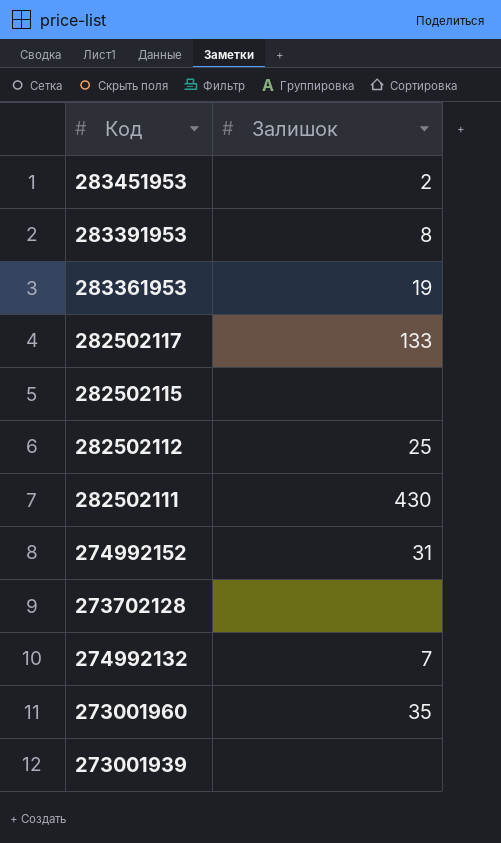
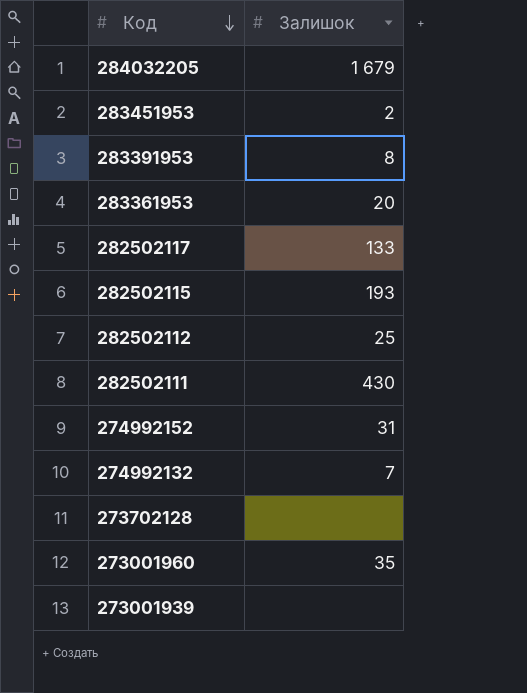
row order: none -> Код descending
row 284032205: none -> 1 679
283361953 | Залишок: 19 -> 20
282502115 | Залишок: none -> 193

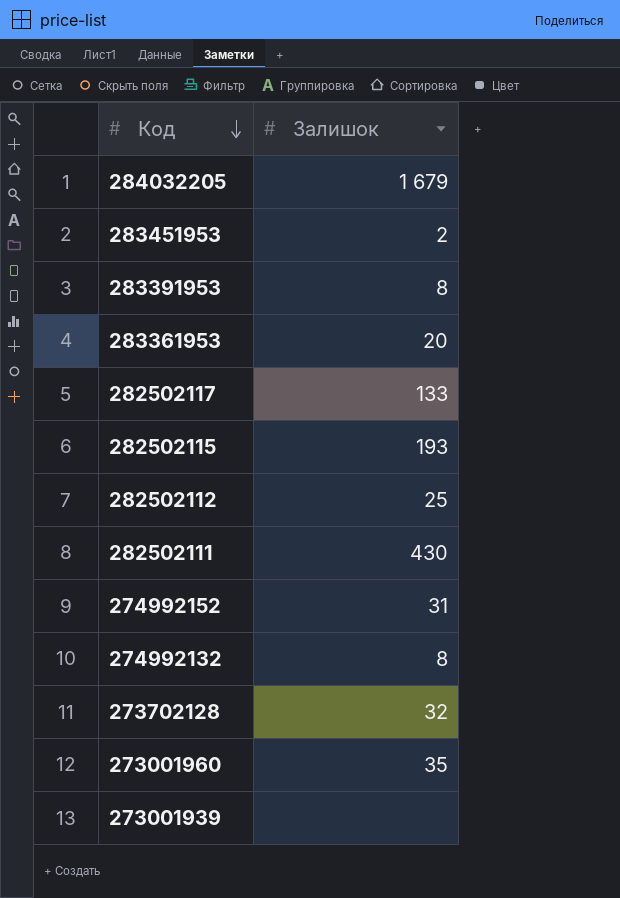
274992132 | Залишок: 7 -> 8
273702128 | Залишок: none -> 32

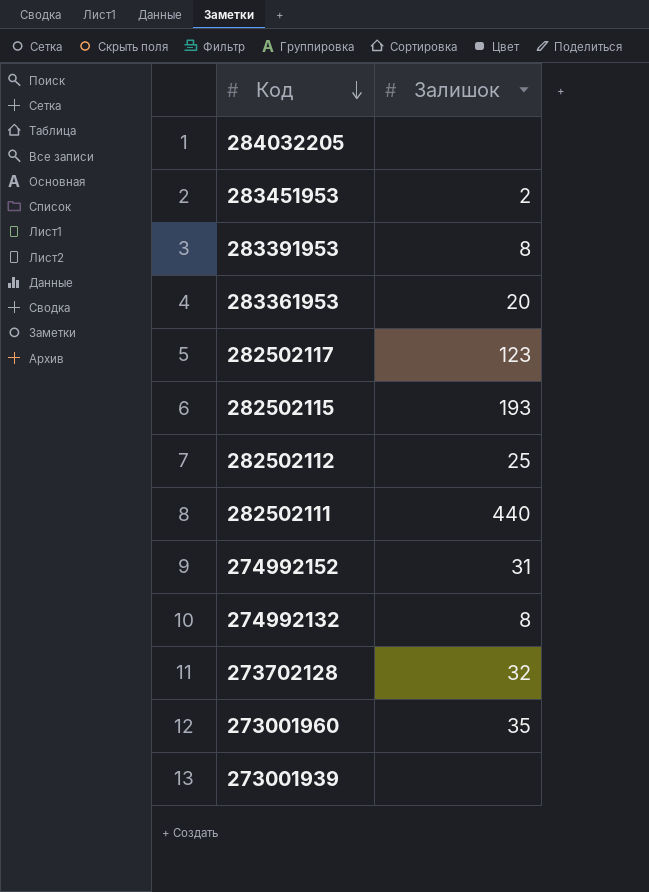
284032205 | Залишок: 1 679 -> none
282502117 | Залишок: 133 -> 123
282502111 | Залишок: 430 -> 440

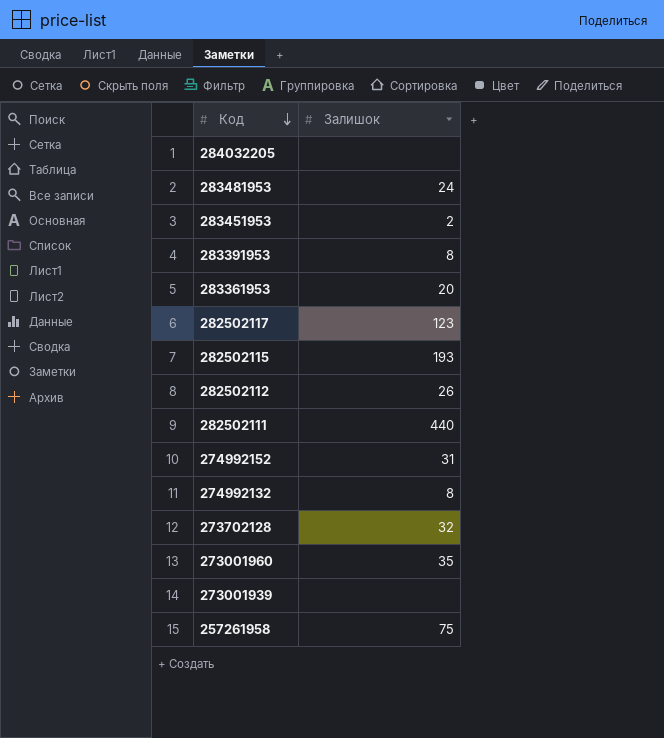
row 283481953: none -> 24
282502112 | Залишок: 25 -> 26
row 257261958: none -> 75

